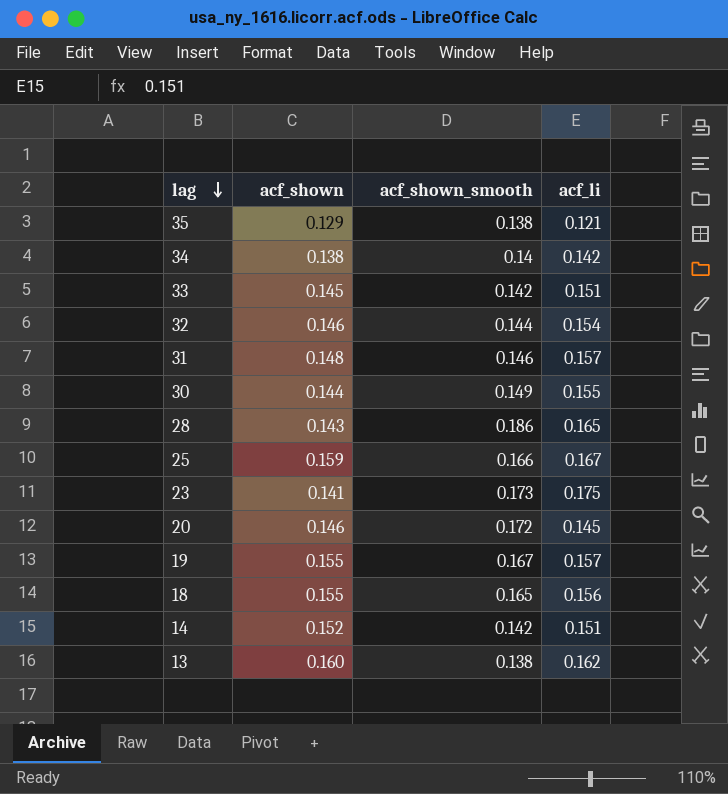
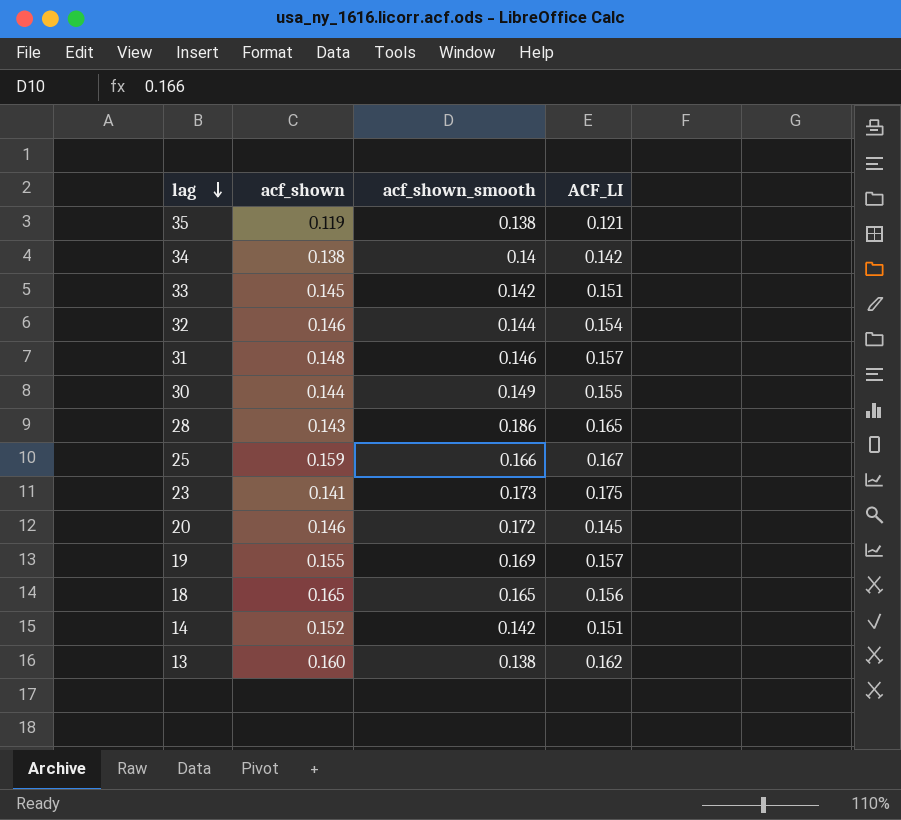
column name: acf_li -> ACF_LI
35 | acf_shown: 0.129 -> 0.119
19 | acf_shown_smooth: 0.167 -> 0.169
18 | acf_shown: 0.155 -> 0.165

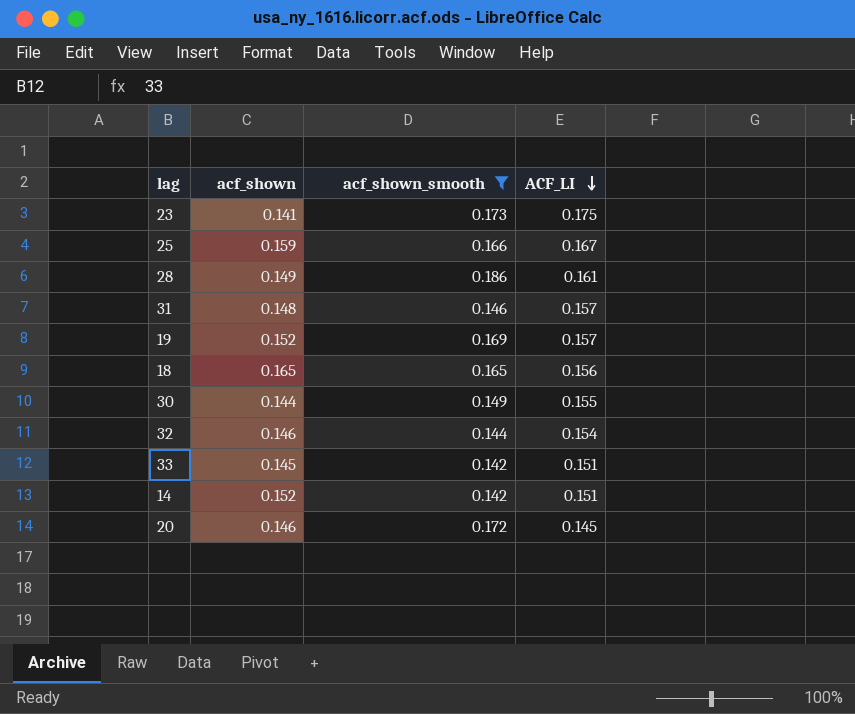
filter: none -> acf_shown_smooth >= 0.142
row order: lag descending -> ACF_LI descending
28 | acf_shown: 0.143 -> 0.149
28 | ACF_LI: 0.165 -> 0.161
19 | acf_shown: 0.155 -> 0.152

